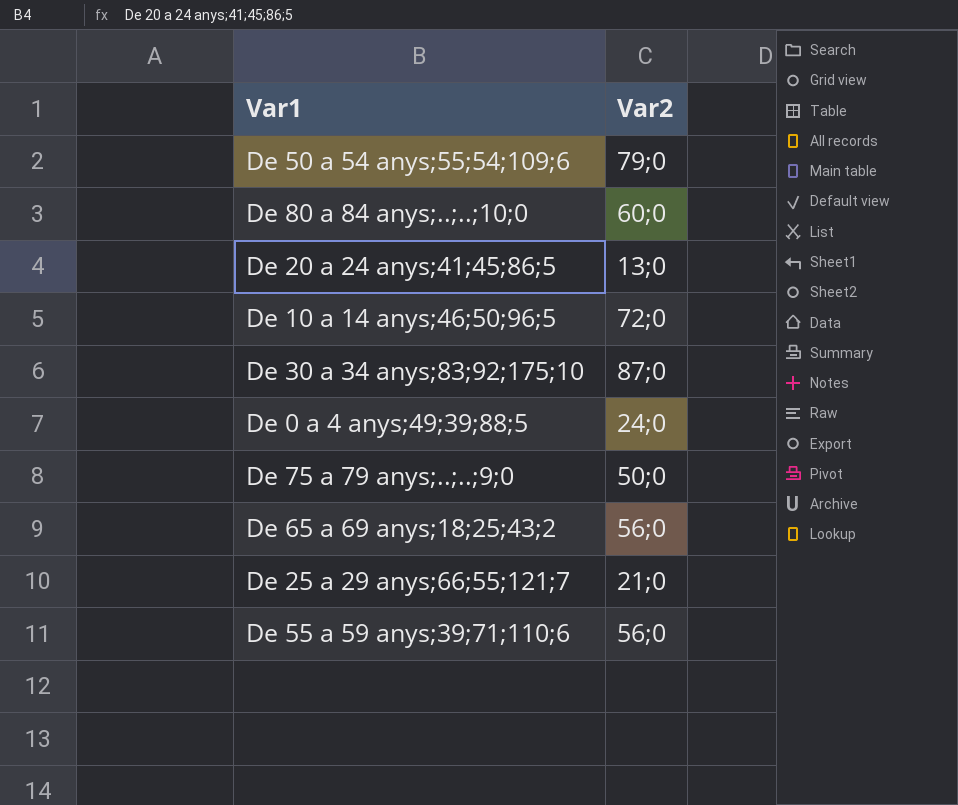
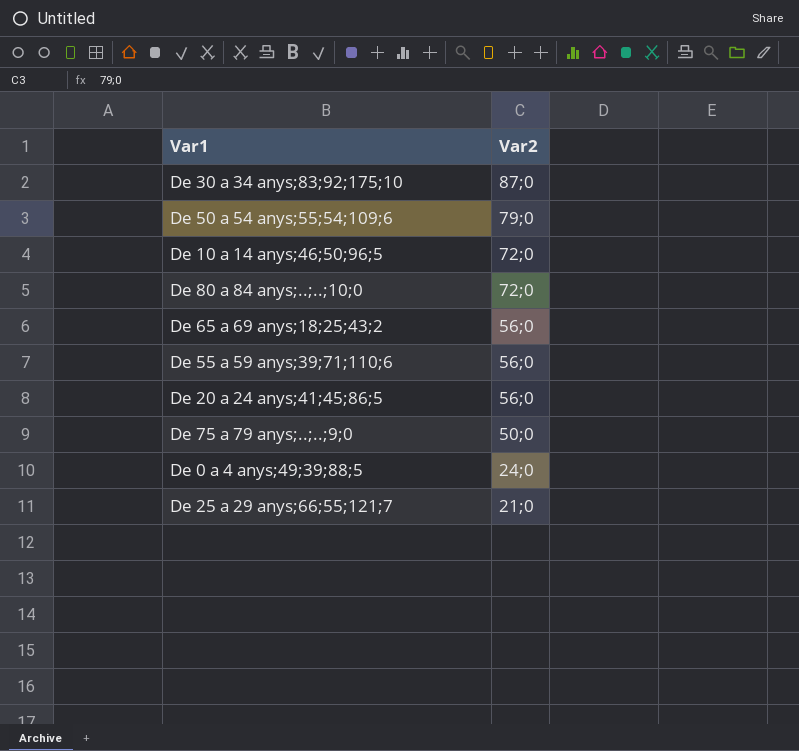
row order: none -> Var2 descending
De 80 a 84 anys;..;..;10;0 | Var2: 60;0 -> 72;0
De 20 a 24 anys;41;45;86;5 | Var2: 13;0 -> 56;0

